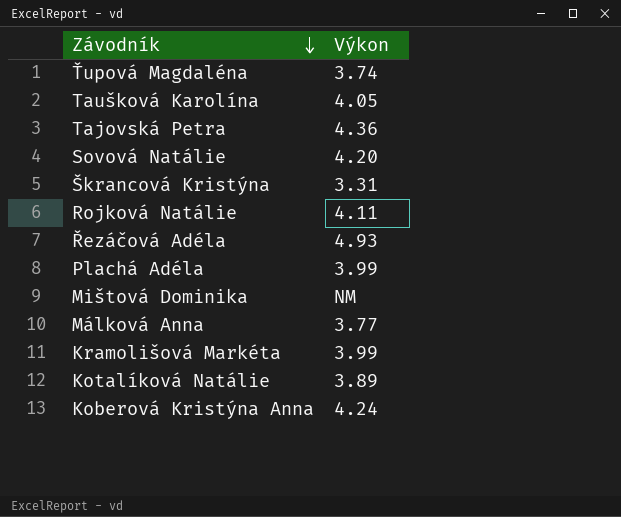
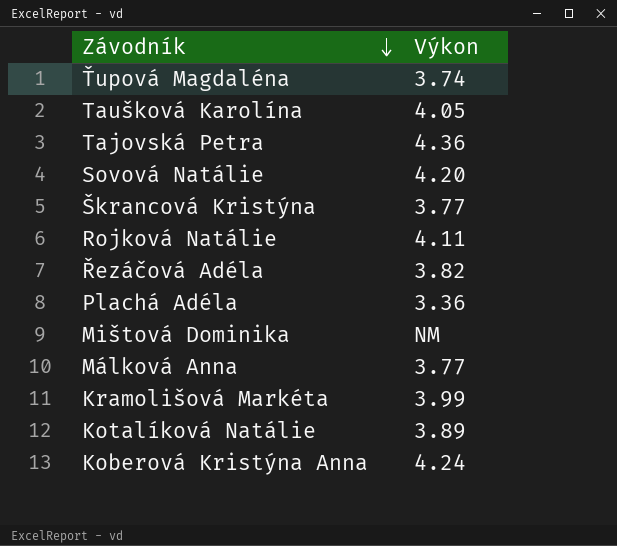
Škrancová Kristýna | Výkon: 3.31 -> 3.77
Řezáčová Adéla | Výkon: 4.93 -> 3.82
Plachá Adéla | Výkon: 3.99 -> 3.36

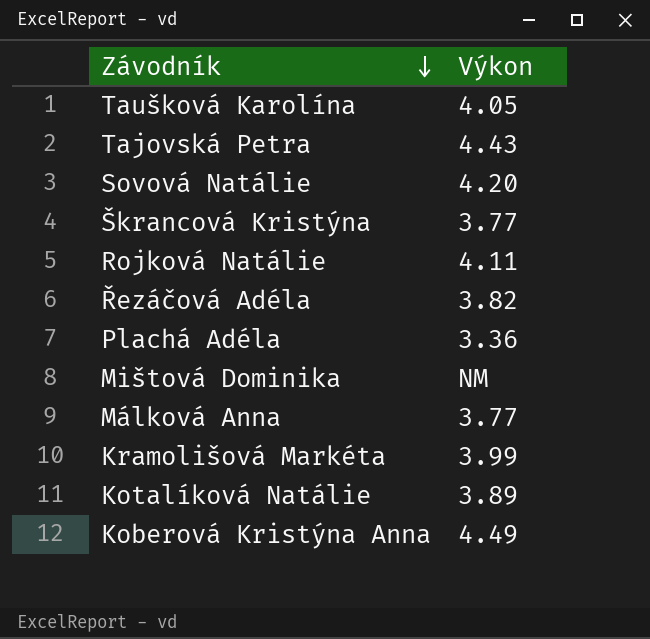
row Ťupová Magdaléna: 3.74 -> none
Tajovská Petra | Výkon: 4.36 -> 4.43
Koberová Kristýna Anna | Výkon: 4.24 -> 4.49

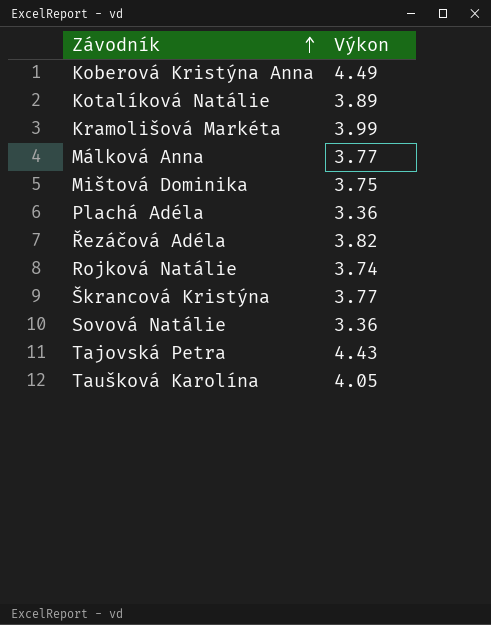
row order: Závodník descending -> Závodník ascending
Mištová Dominika | Výkon: NM -> 3.75
Rojková Natálie | Výkon: 4.11 -> 3.74
Sovová Natálie | Výkon: 4.20 -> 3.36

